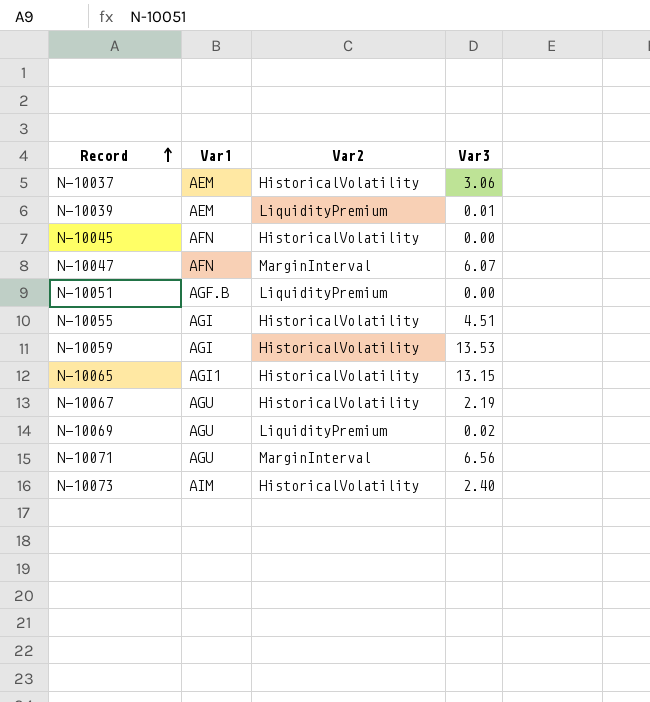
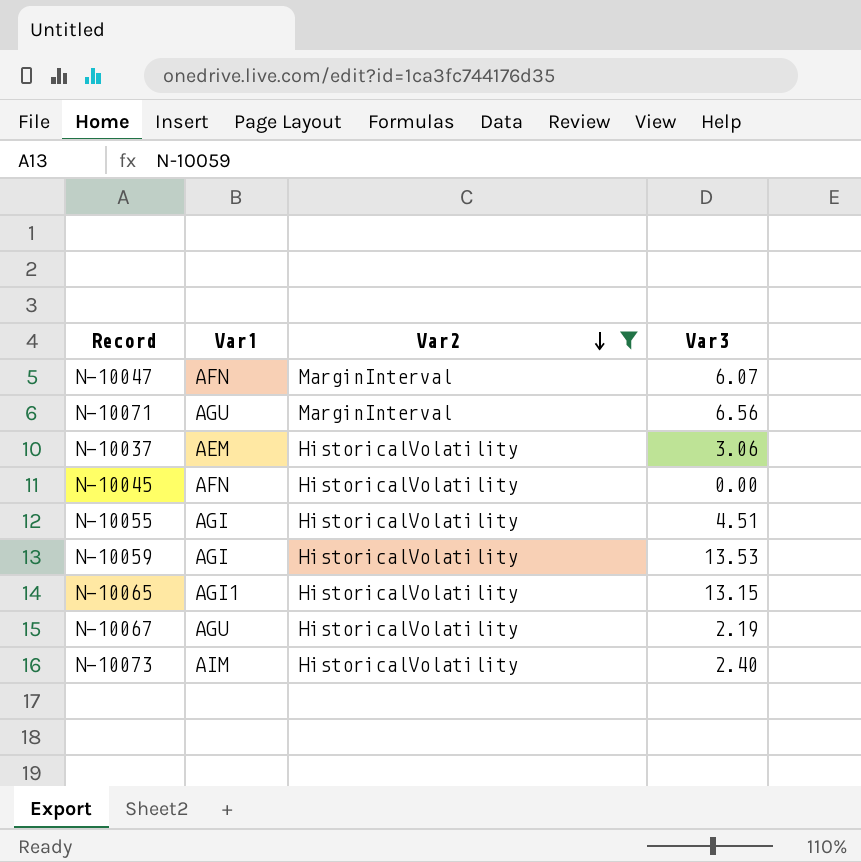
filter: none -> Var2 != LiquidityPremium
row order: Record ascending -> Var2 descending

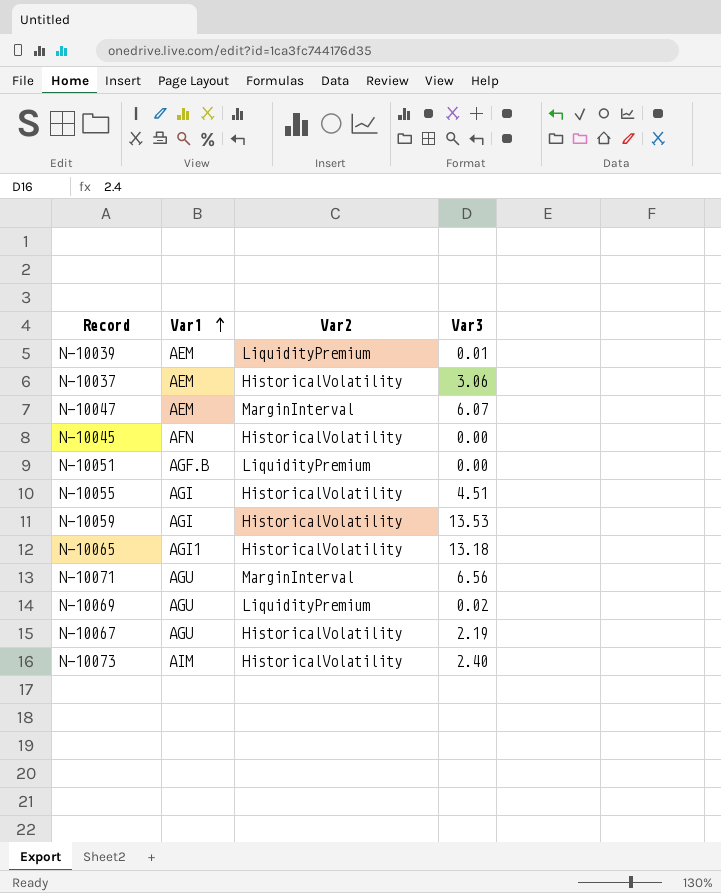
filter: Var2 != LiquidityPremium -> none
row order: Var2 descending -> Var1 ascending
N-10047 | Var1: AFN -> AEM
N-10065 | Var3: 13.15 -> 13.18

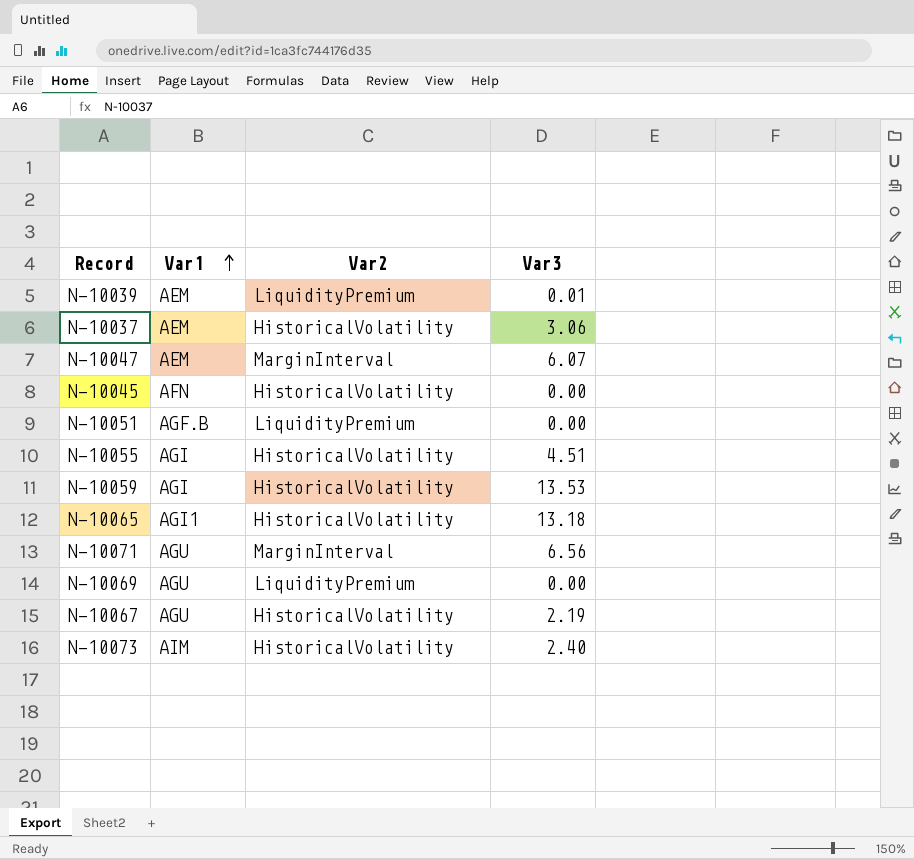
N-10069 | Var3: 0.02 -> 0.00

